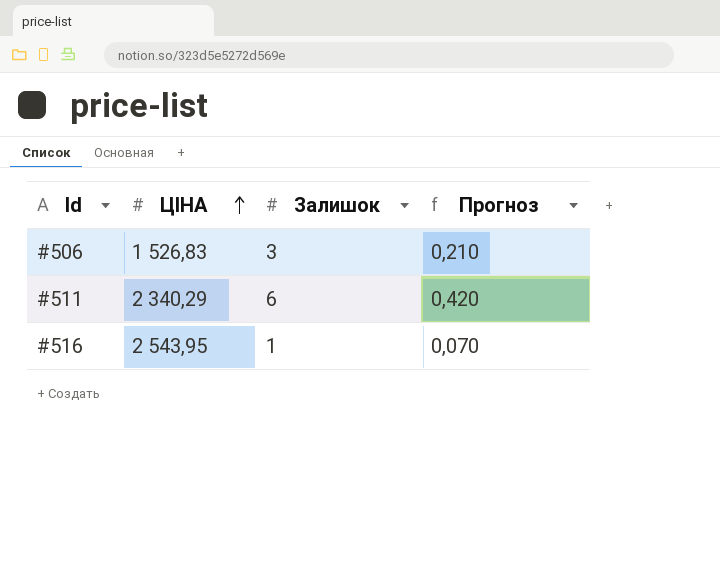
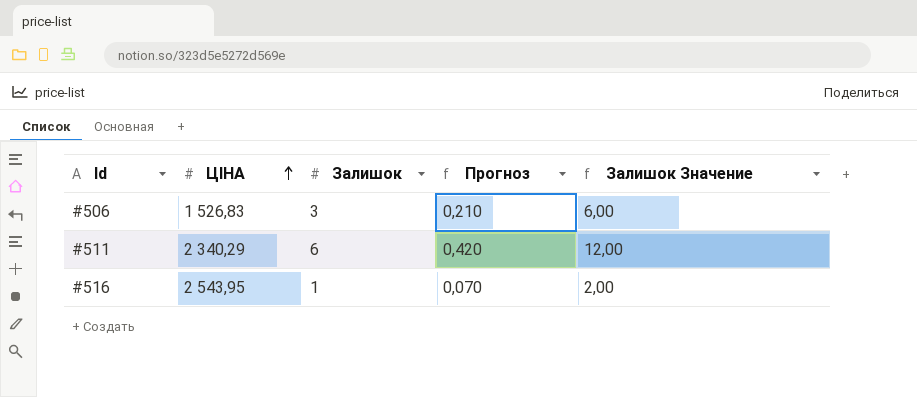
column Залишок Значение | formula: none -> [Залишок] * 2

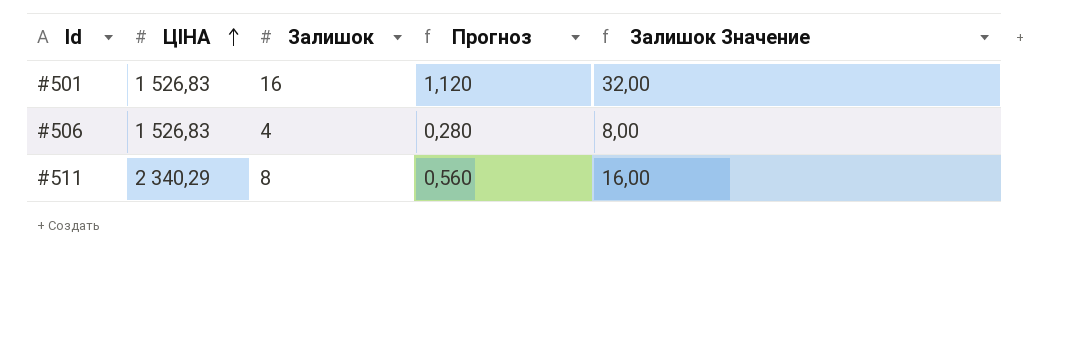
row #516: 2 543,95 | 1 | 0,070 | 2,00 -> none
row #501: none -> 1 526,83 | 16 | 1,120 | 32,00
#506 | Залишок: 3 -> 4
#506 | Прогноз: 0,210 -> 0,280
#506 | Залишок Значение: 6,00 -> 8,00
#511 | Залишок: 6 -> 8
#511 | Прогноз: 0,420 -> 0,560
#511 | Залишок Значение: 12,00 -> 16,00

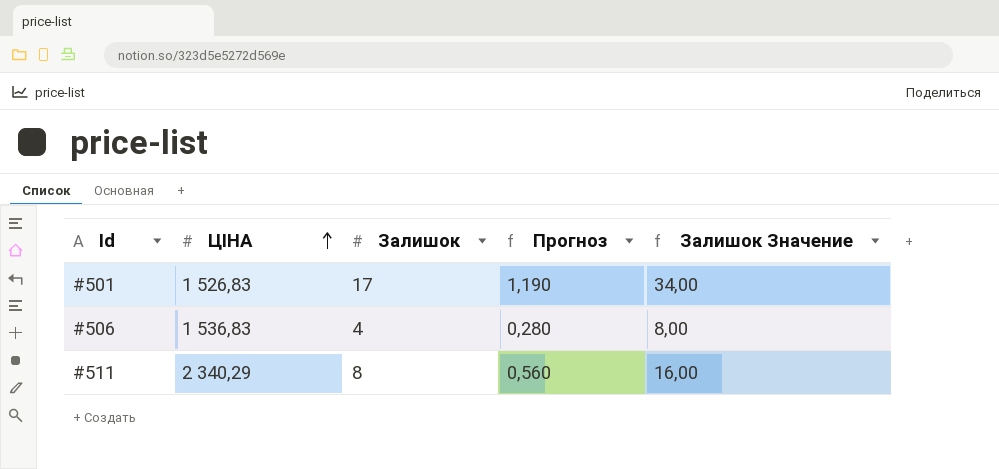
#501 | Залишок: 16 -> 17
#501 | Прогноз: 1,120 -> 1,190
#501 | Залишок Значение: 32,00 -> 34,00
#506 | ЦІНА: 1 526,83 -> 1 536,83

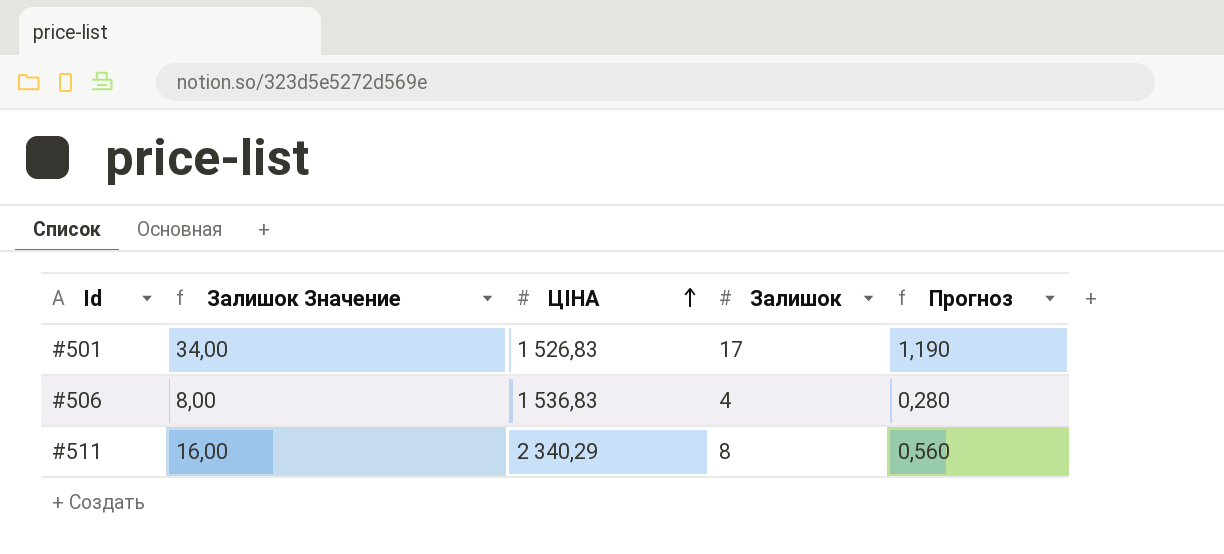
column Залишок Значение | position: 5 -> 2

